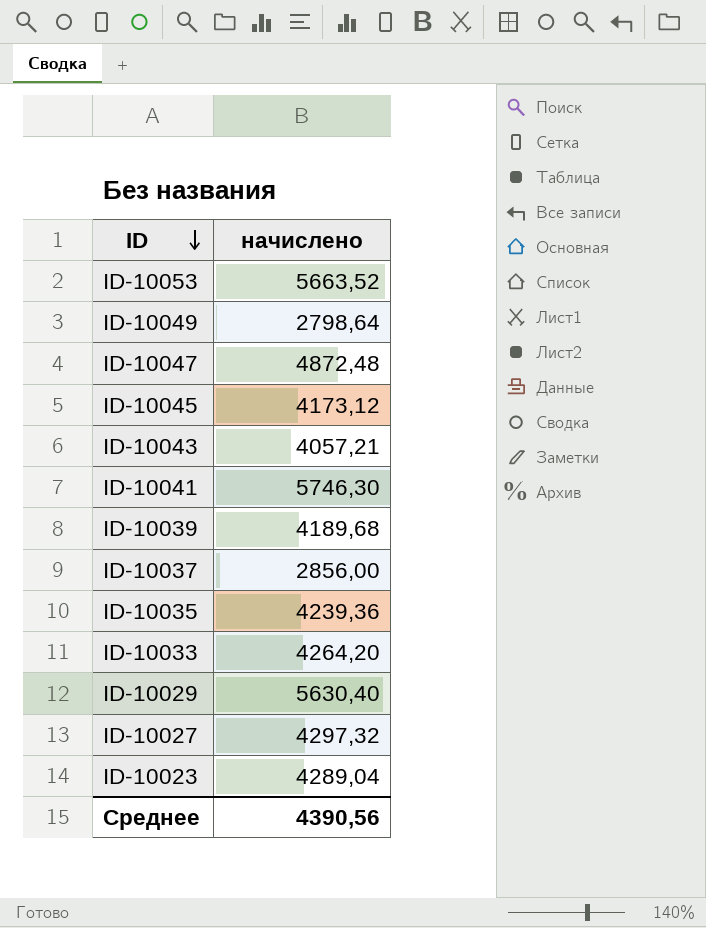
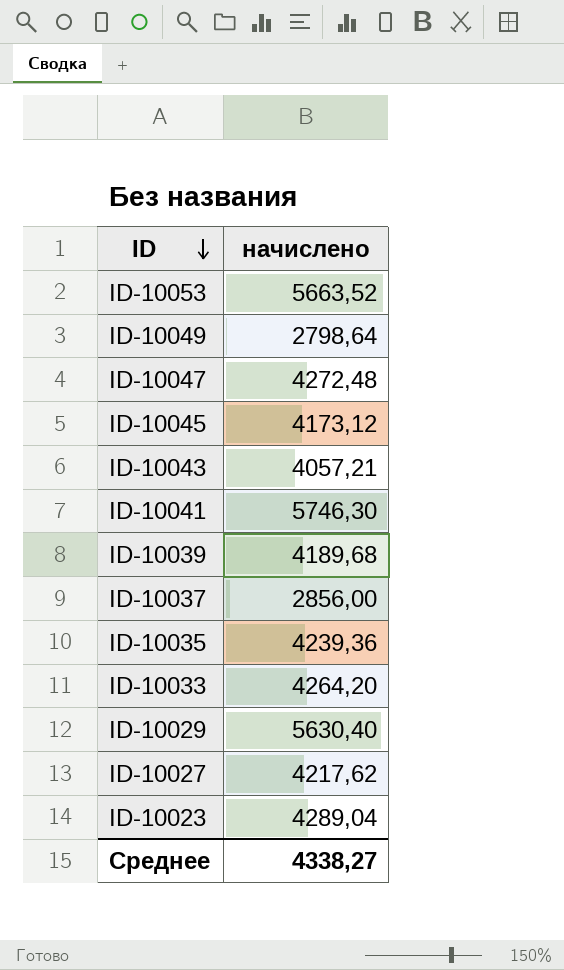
ID-10047 | начислено: 4872,48 -> 4272,48
ID-10027 | начислено: 4297,32 -> 4217,62
Среднее | начислено: 4390,56 -> 4338,27

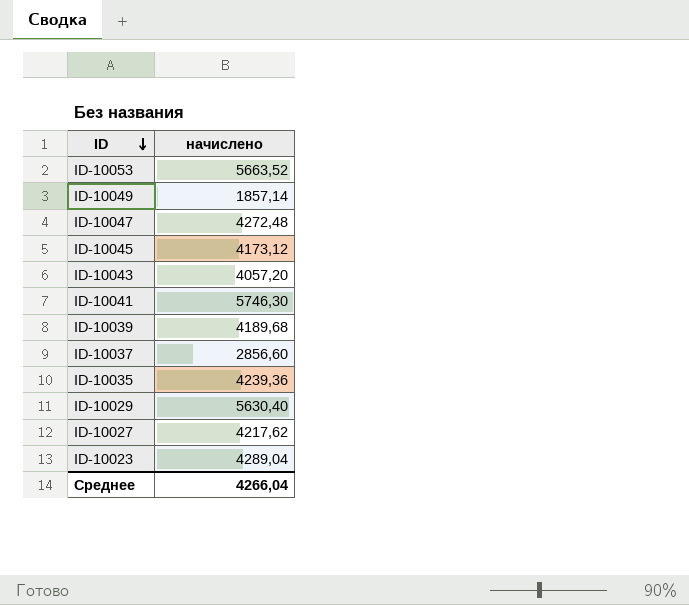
row ID-10033: 4264,20 -> none
ID-10049 | начислено: 2798,64 -> 1857,14
ID-10043 | начислено: 4057,21 -> 4057,20
ID-10037 | начислено: 2856,00 -> 2856,60
Среднее | начислено: 4338,27 -> 4266,04

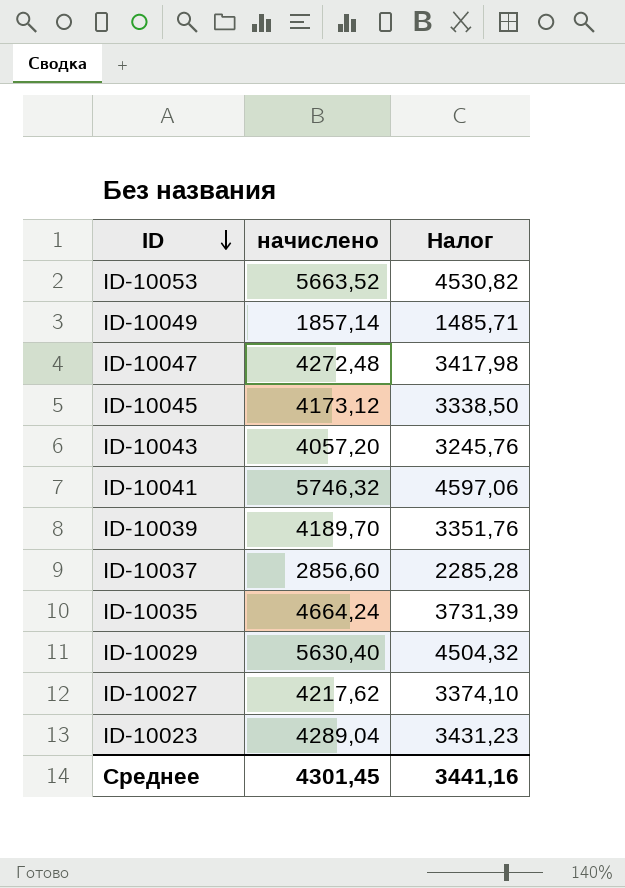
column Налог | formula: none -> [начислено] * 0,8
ID-10041 | начислено: 5746,30 -> 5746,32
ID-10039 | начислено: 4189,68 -> 4189,70
ID-10035 | начислено: 4239,36 -> 4664,24
Среднее | начислено: 4266,04 -> 4301,45

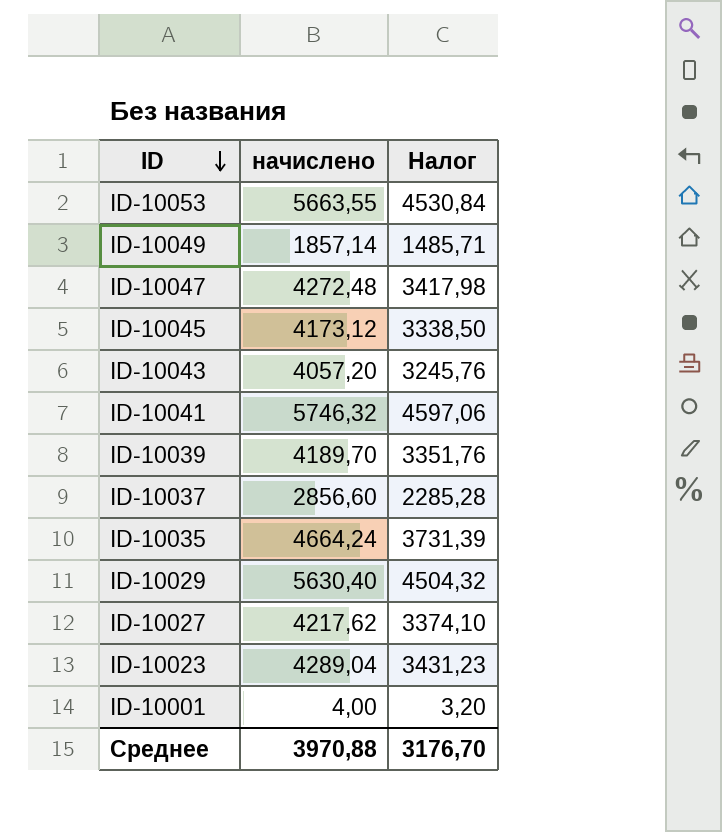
ID-10053 | начислено: 5663,52 -> 5663,55
ID-10053 | Налог: 4530,82 -> 4530,84
row ID-10001: none -> 4,00 | 3,20
Среднее | начислено: 4301,45 -> 3970,88
Среднее | Налог: 3441,16 -> 3176,70

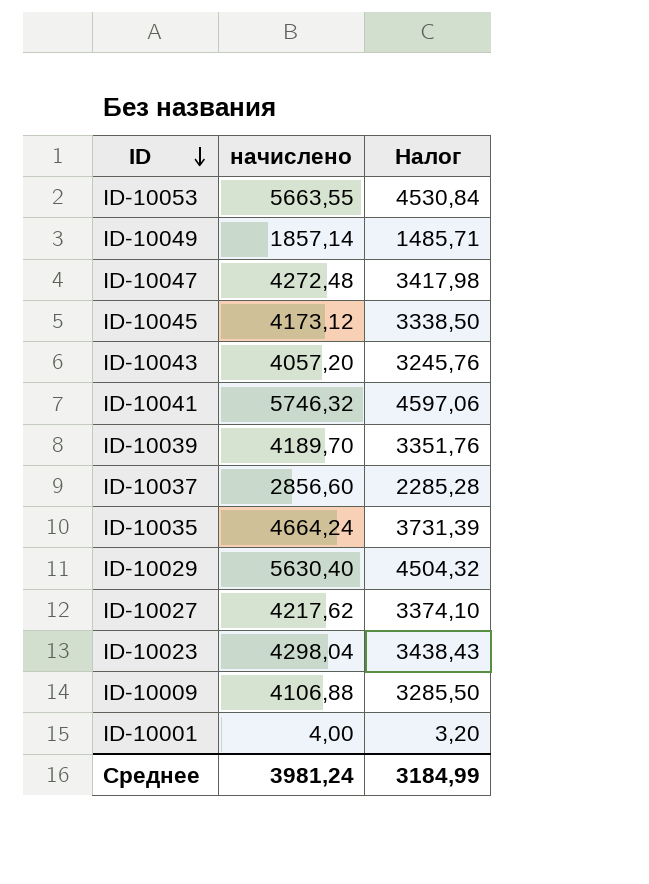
ID-10023 | начислено: 4289,04 -> 4298,04
ID-10023 | Налог: 3431,23 -> 3438,43
row ID-10009: none -> 4106,88 | 3285,50
Среднее | начислено: 3970,88 -> 3981,24
Среднее | Налог: 3176,70 -> 3184,99

